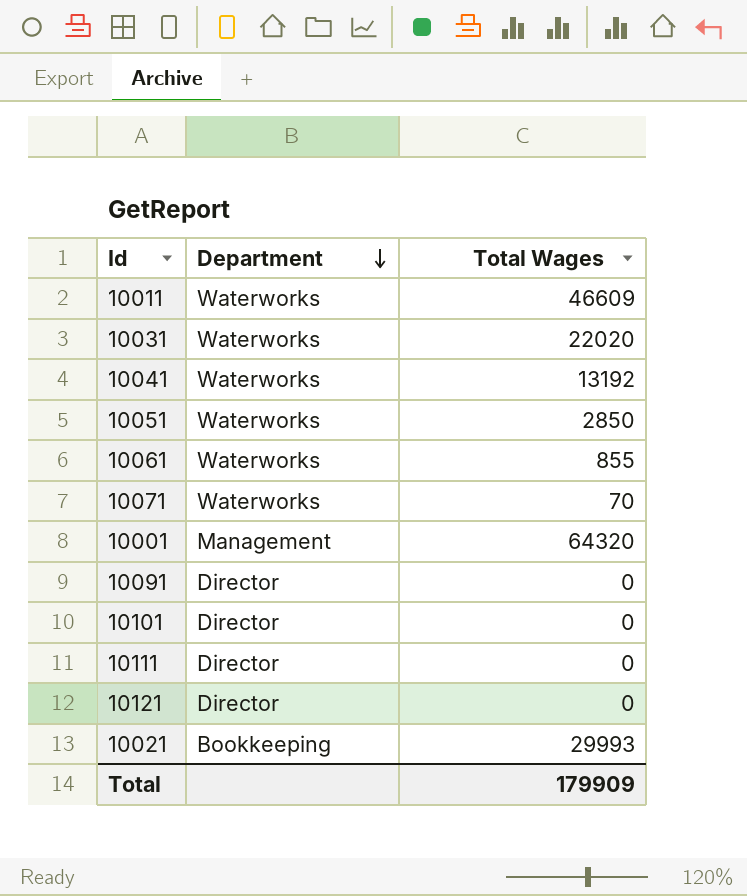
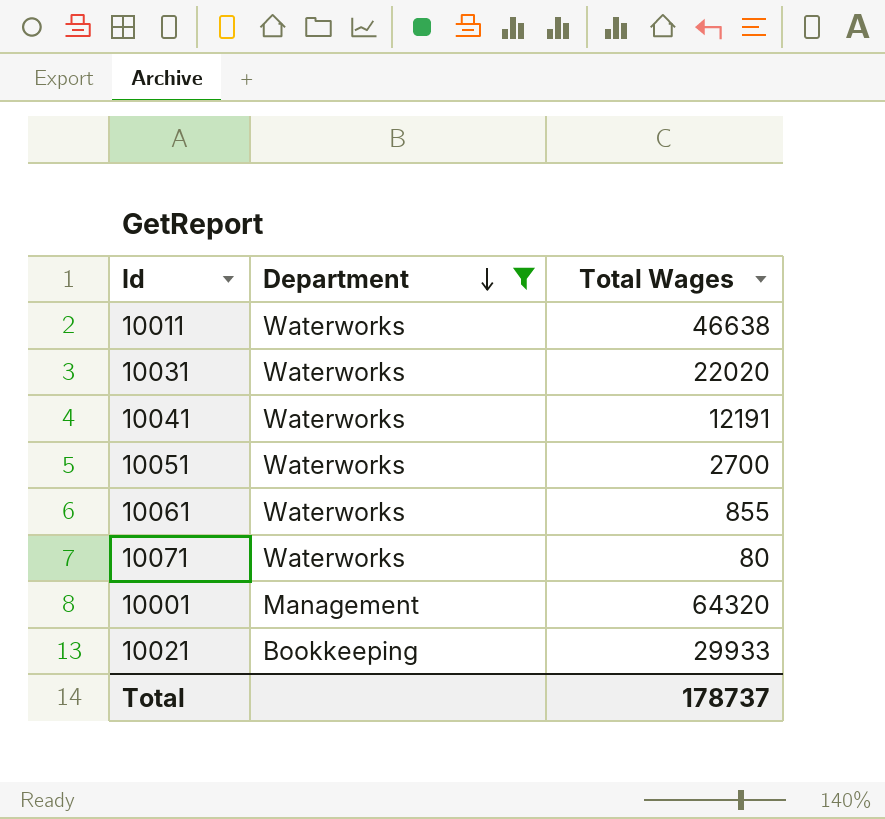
filter: none -> Department != Director
10011 | Total Wages: 46609 -> 46638
10041 | Total Wages: 13192 -> 12191
10051 | Total Wages: 2850 -> 2700
10071 | Total Wages: 70 -> 80
10021 | Total Wages: 29993 -> 29933
Total | Total Wages: 179909 -> 178737

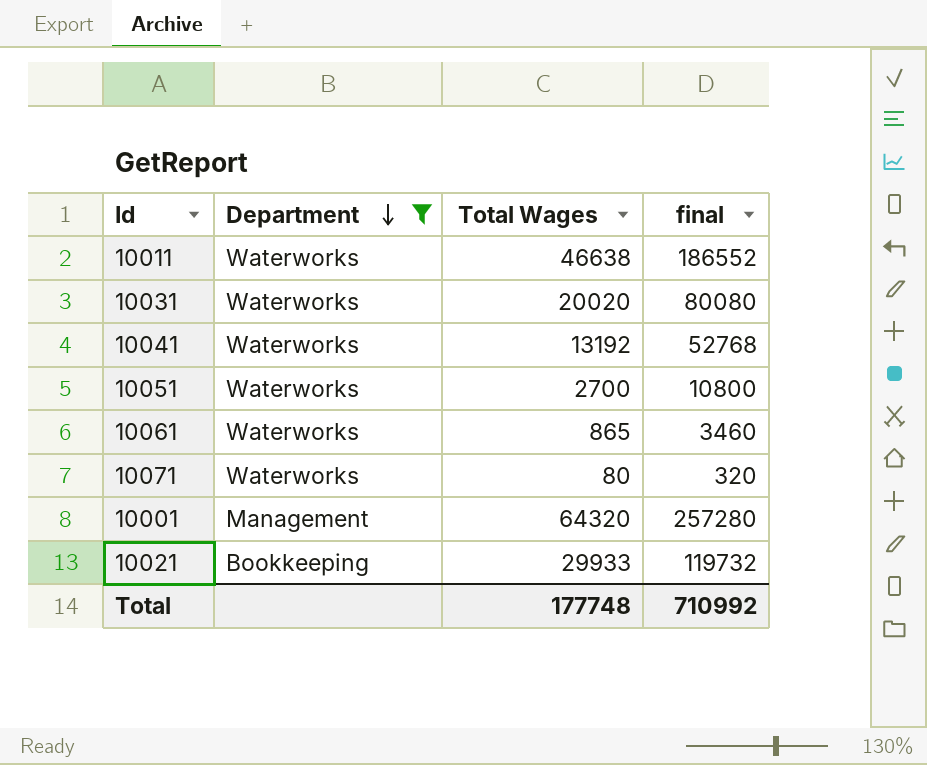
column final | formula: none -> [Total Wages] * 4
10031 | Total Wages: 22020 -> 20020
10041 | Total Wages: 12191 -> 13192
10061 | Total Wages: 855 -> 865
Total | Total Wages: 178737 -> 177748

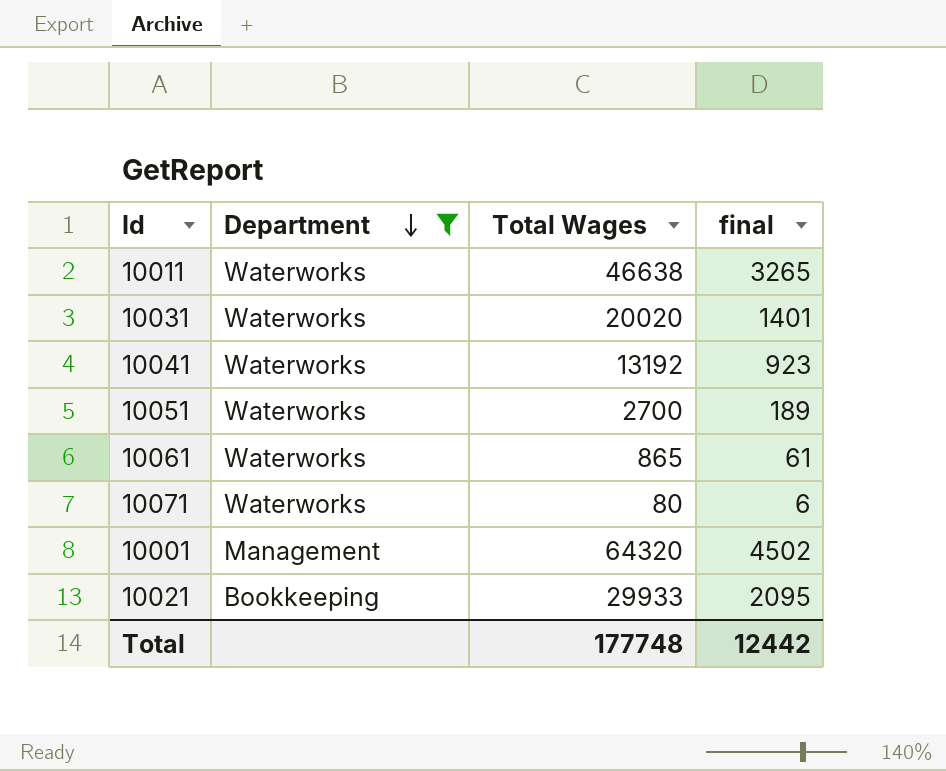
column final | formula: [Total Wages] * 4 -> [Total Wages] * 0.07
Total | final: 710992 -> 12442

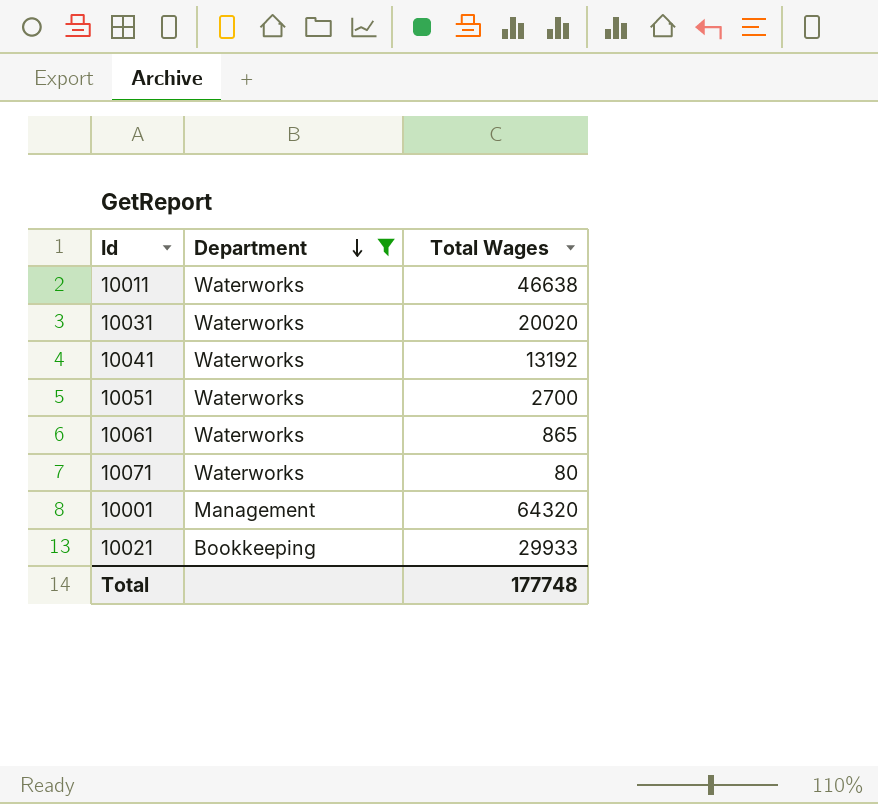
column final | formula: [Total Wages] * 0.07 -> none

